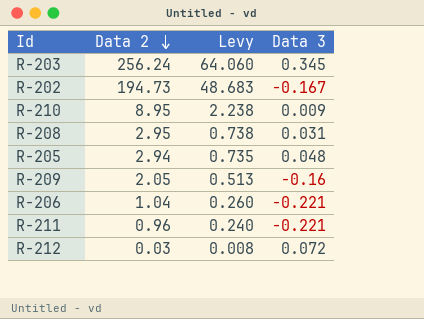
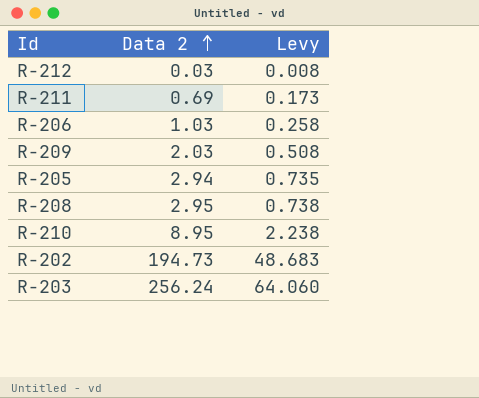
row order: Data 2 descending -> Data 2 ascending
column Data 3 | position: 4 -> none
R-211 | Data 2: 0.96 -> 0.69
R-211 | Levy: 0.240 -> 0.173
R-206 | Data 2: 1.04 -> 1.03
R-206 | Levy: 0.260 -> 0.258
R-209 | Data 2: 2.05 -> 2.03
R-209 | Levy: 0.513 -> 0.508

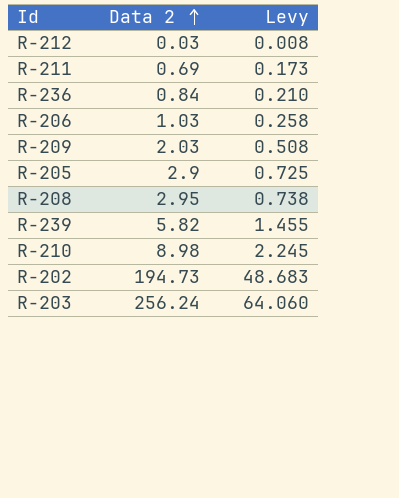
row R-236: none -> 0.84 | 0.210
R-205 | Data 2: 2.94 -> 2.9
R-205 | Levy: 0.735 -> 0.725
row R-239: none -> 5.82 | 1.455
R-210 | Data 2: 8.95 -> 8.98
R-210 | Levy: 2.238 -> 2.245

